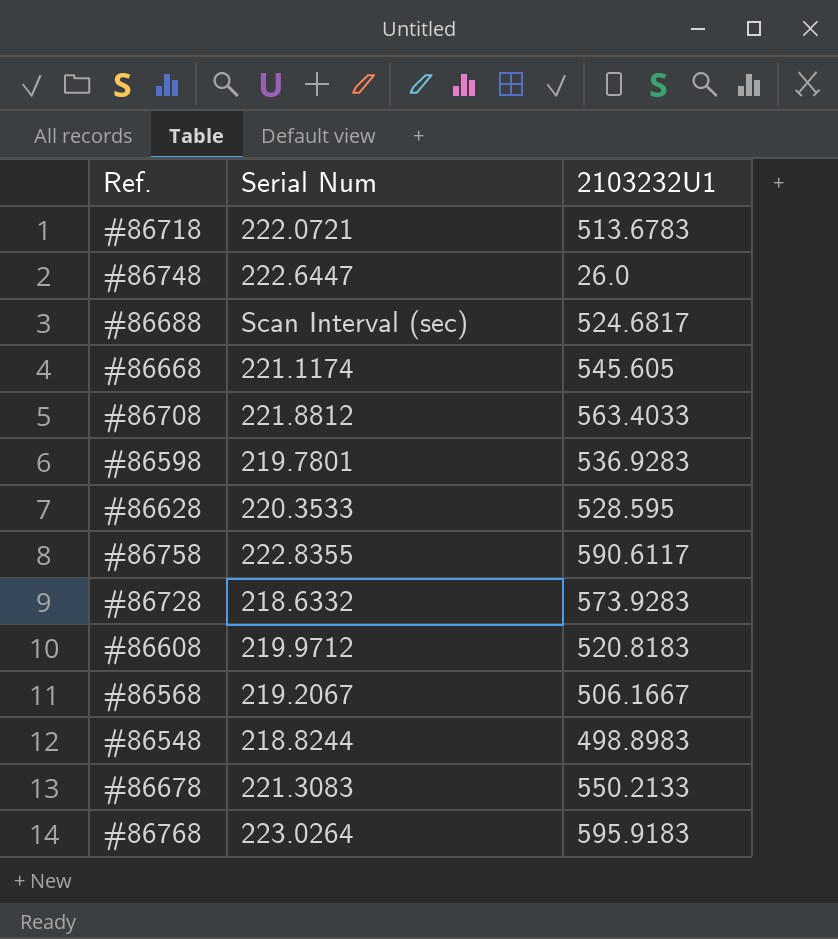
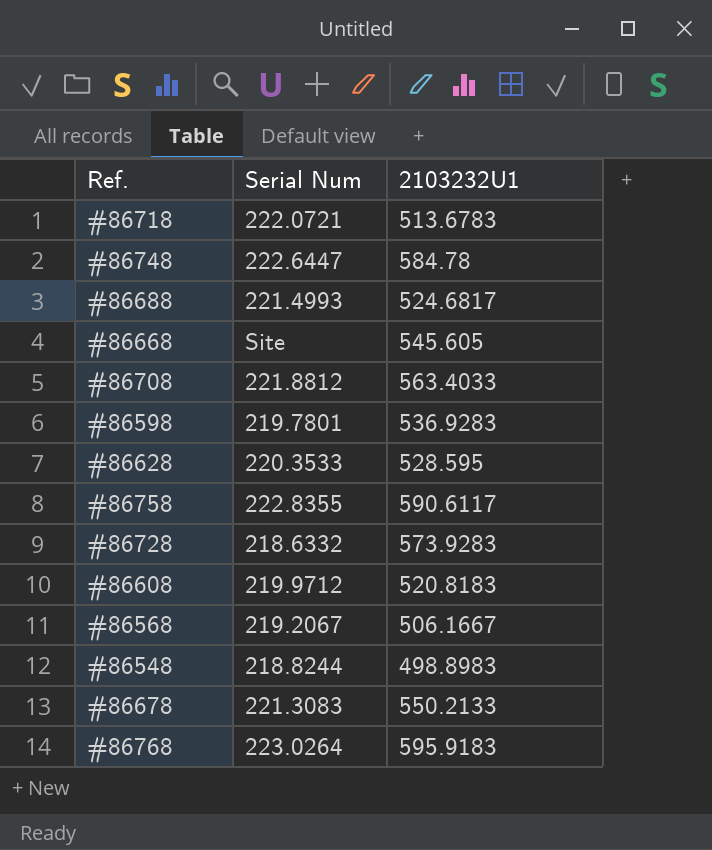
#86748 | 2103232U1: 26.0 -> 584.78
#86688 | Serial Num: Scan Interval (sec) -> 221.4993
#86668 | Serial Num: 221.1174 -> Site

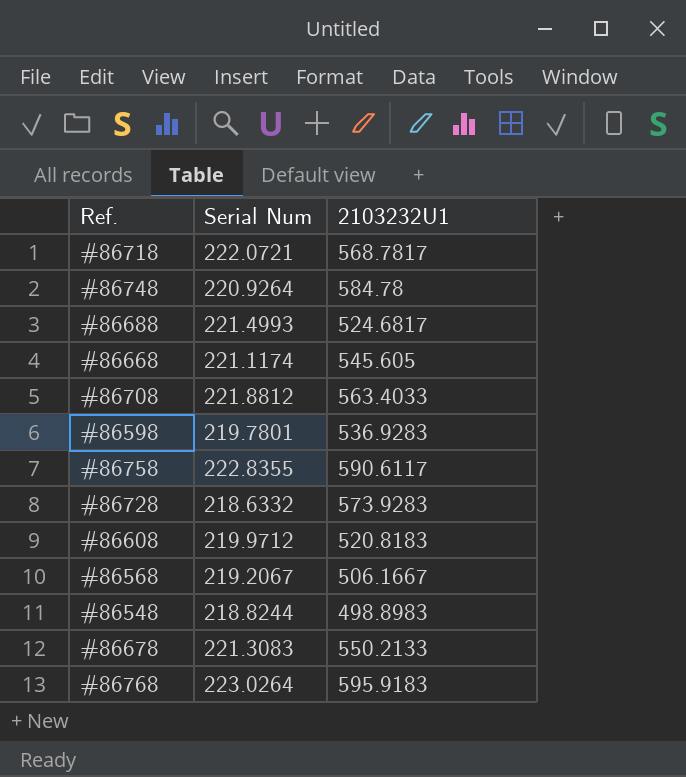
row #86628: 220.3533 | 528.595 -> none
#86718 | 2103232U1: 513.6783 -> 568.7817
#86748 | Serial Num: 222.6447 -> 220.9264
#86668 | Serial Num: Site -> 221.1174

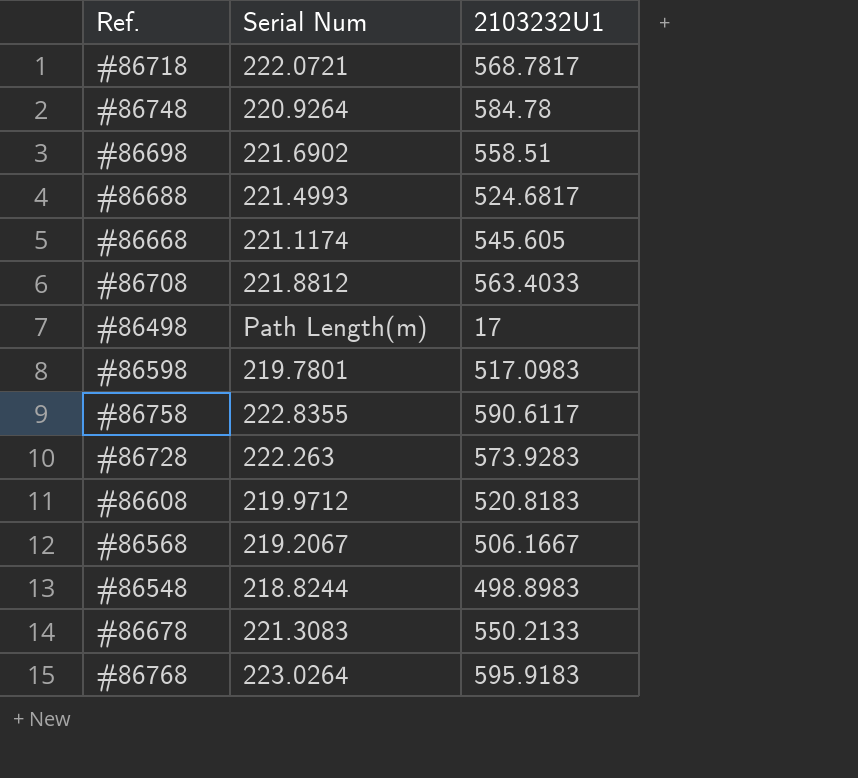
row #86698: none -> 221.6902 | 558.51
row #86498: none -> Path Length(m) | 17
#86598 | 2103232U1: 536.9283 -> 517.0983
#86728 | Serial Num: 218.6332 -> 222.263

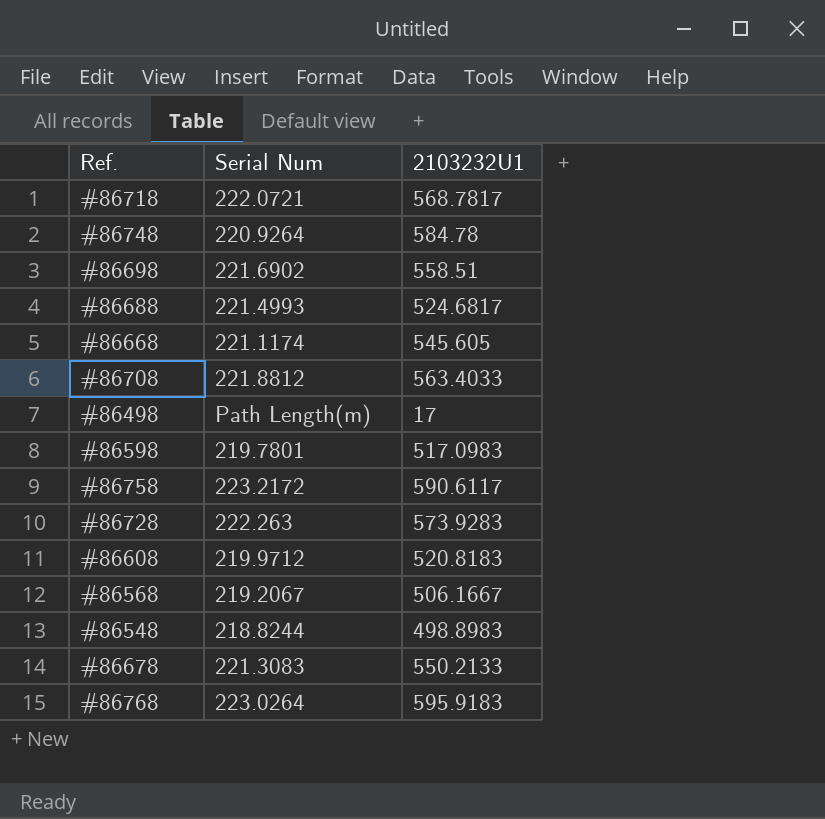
#86758 | Serial Num: 222.8355 -> 223.2172

